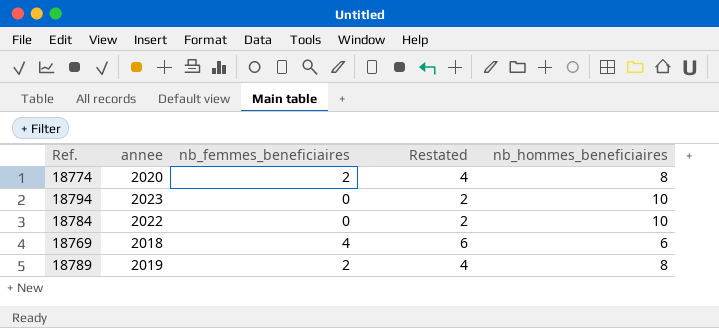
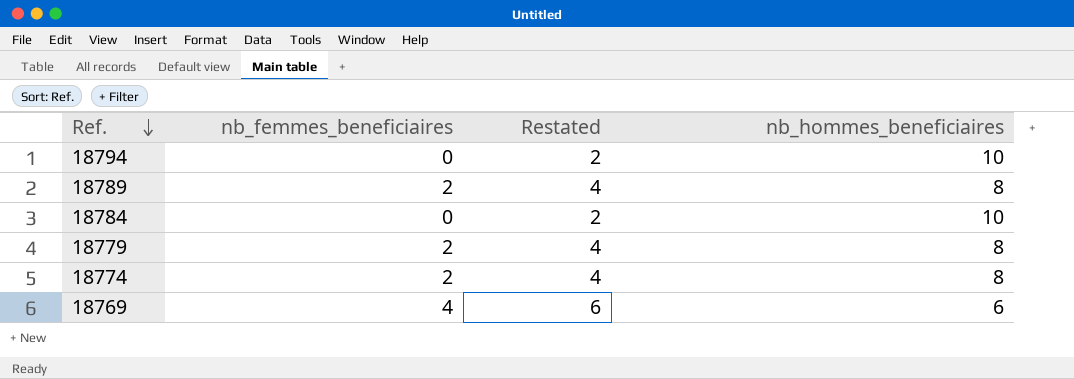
row order: none -> Ref. descending
column annee | position: 2 -> none
row 18779: none -> 2 | 4 | 8

